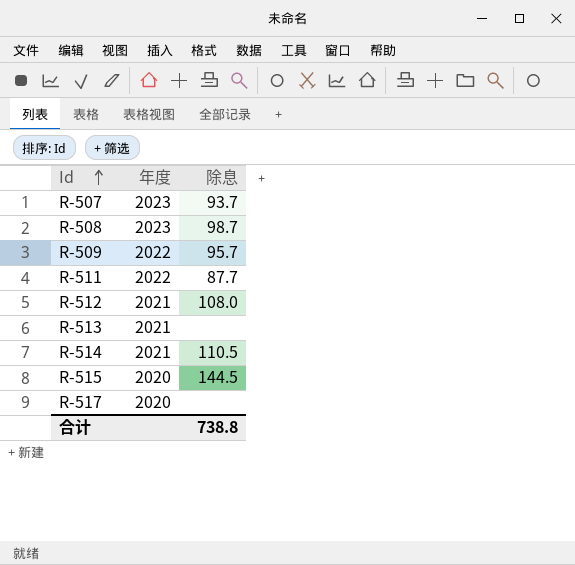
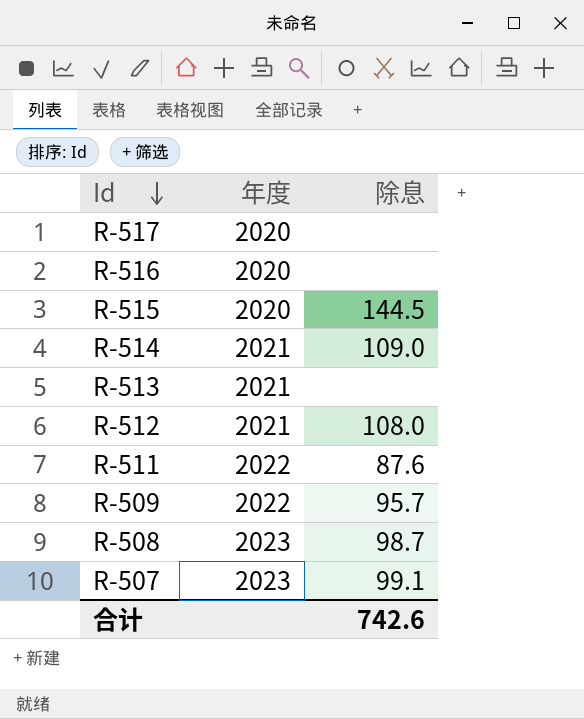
row order: Id ascending -> Id descending
row R-516: none -> 2020 | none
R-514 | 除息: 110.5 -> 109.0
R-511 | 除息: 87.7 -> 87.6
R-507 | 除息: 93.7 -> 99.1
合计 | 除息: 738.8 -> 742.6

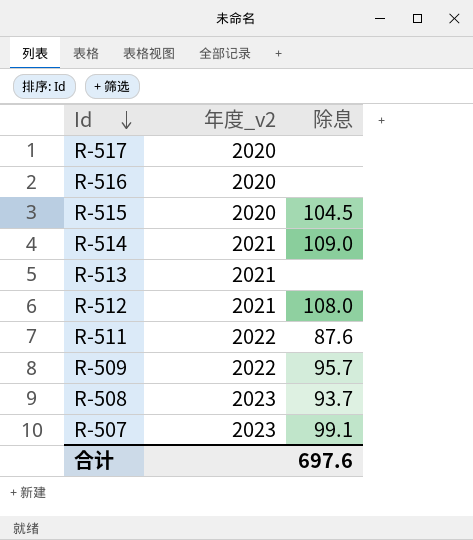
column name: 年度 -> 年度_v2
R-515 | 除息: 144.5 -> 104.5
R-508 | 除息: 98.7 -> 93.7
合计 | 除息: 742.6 -> 697.6

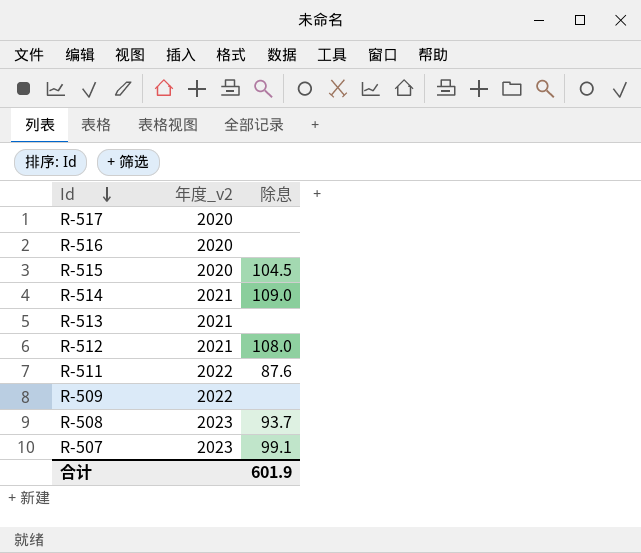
R-509 | 除息: 95.7 -> none
合计 | 除息: 697.6 -> 601.9

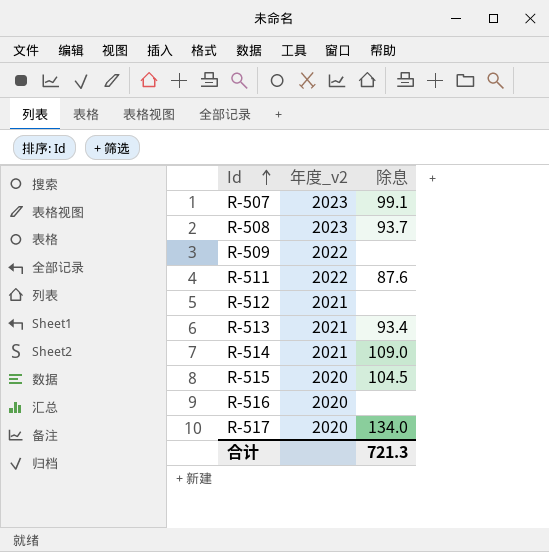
row order: Id descending -> Id ascending
R-512 | 除息: 108.0 -> none
R-513 | 除息: none -> 93.4
R-517 | 除息: none -> 134.0
合计 | 除息: 601.9 -> 721.3

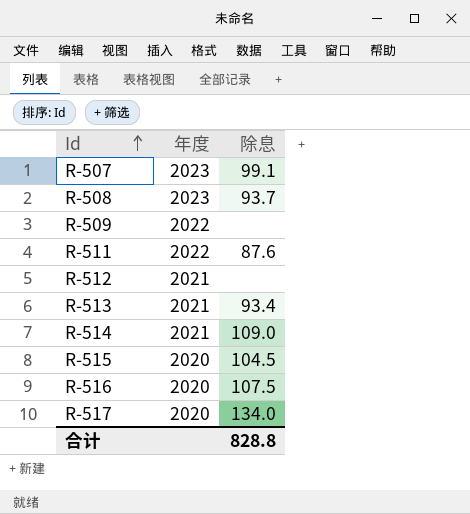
column name: 年度_v2 -> 年度
R-516 | 除息: none -> 107.5
合计 | 除息: 721.3 -> 828.8

